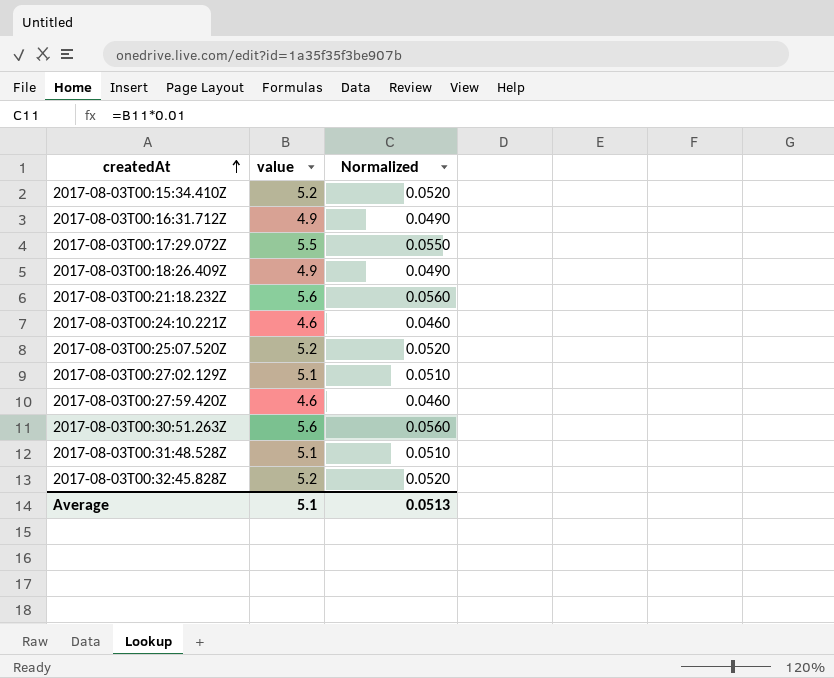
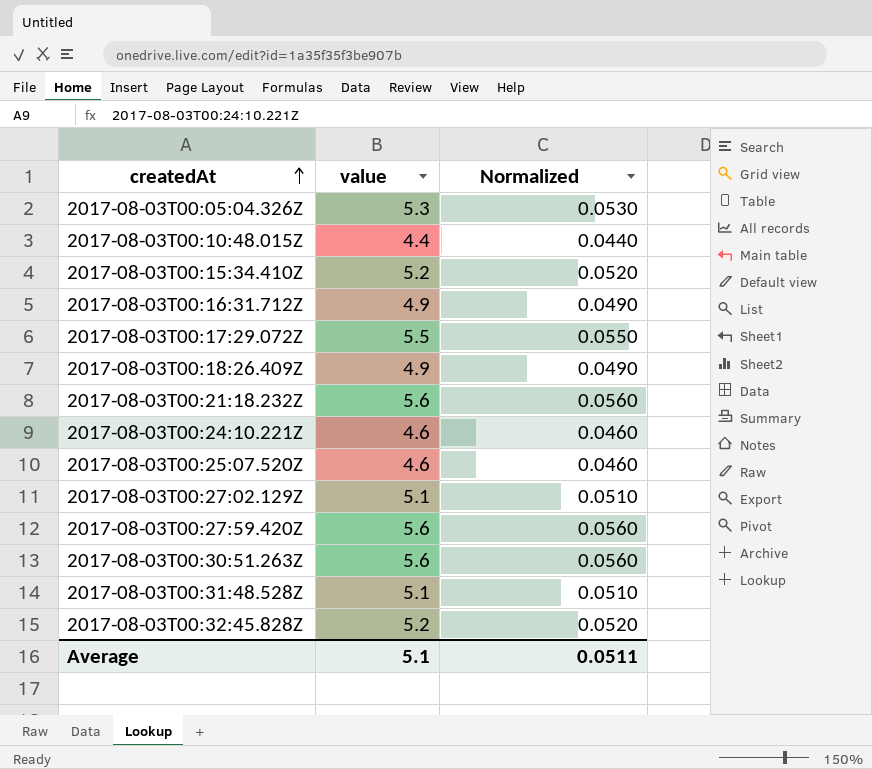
row 2017-08-03T00:05:04.326Z: none -> 5.3 | 0.0530
row 2017-08-03T00:10:48.015Z: none -> 4.4 | 0.0440
2017-08-03T00:25:07.520Z | value: 5.2 -> 4.6
2017-08-03T00:25:07.520Z | Normalized: 0.0520 -> 0.0460
2017-08-03T00:27:59.420Z | value: 4.6 -> 5.6
2017-08-03T00:27:59.420Z | Normalized: 0.0460 -> 0.0560
Average | Normalized: 0.0513 -> 0.0511

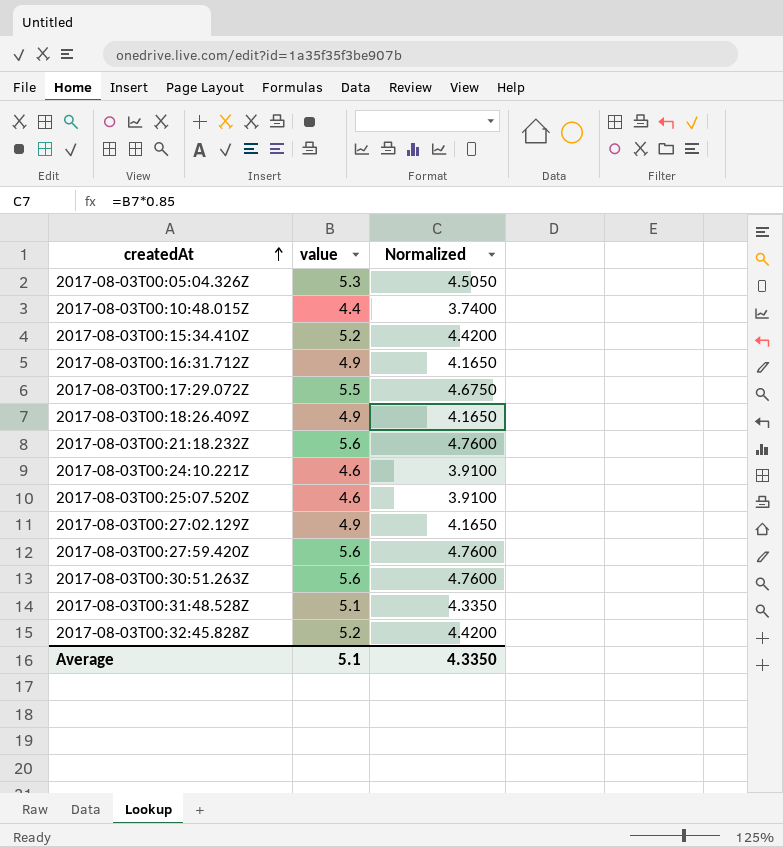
column Normalized | formula: [value] * 0.01 -> [value] * 0.85
2017-08-03T00:27:02.129Z | value: 5.1 -> 4.9
Average | Normalized: 0.0511 -> 4.3350

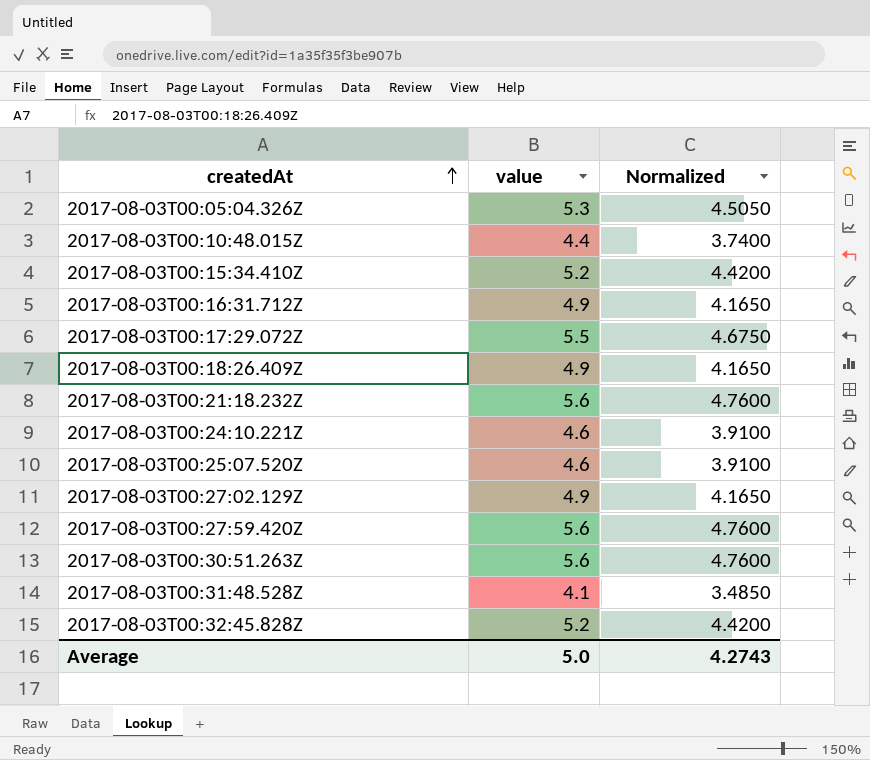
2017-08-03T00:31:48.528Z | value: 5.1 -> 4.1
2017-08-03T00:31:48.528Z | Normalized: 4.3350 -> 3.4850
Average | value: 5.1 -> 5.0
Average | Normalized: 4.3350 -> 4.2743

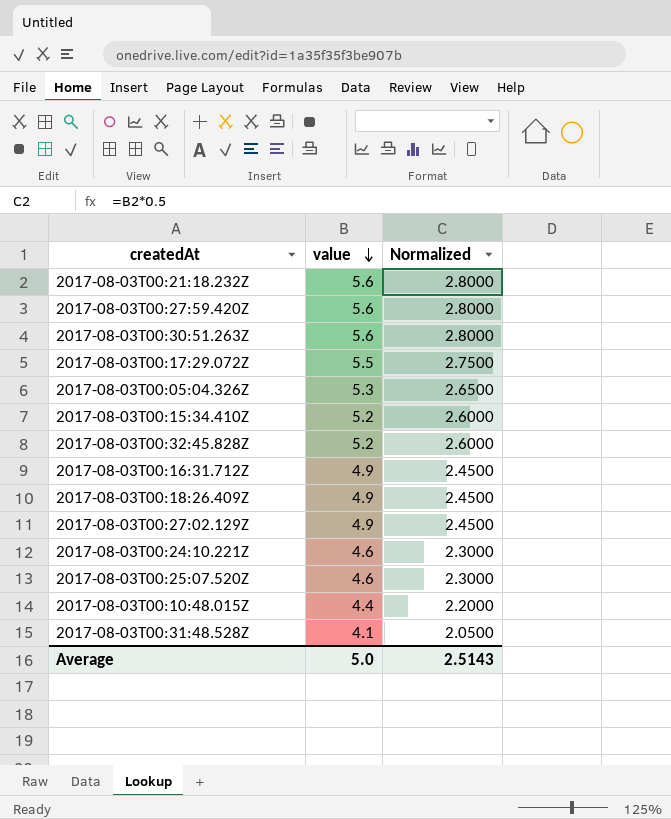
row order: createdAt ascending -> value descending
column Normalized | formula: [value] * 0.85 -> [value] * 0.5
Average | Normalized: 4.2743 -> 2.5143

